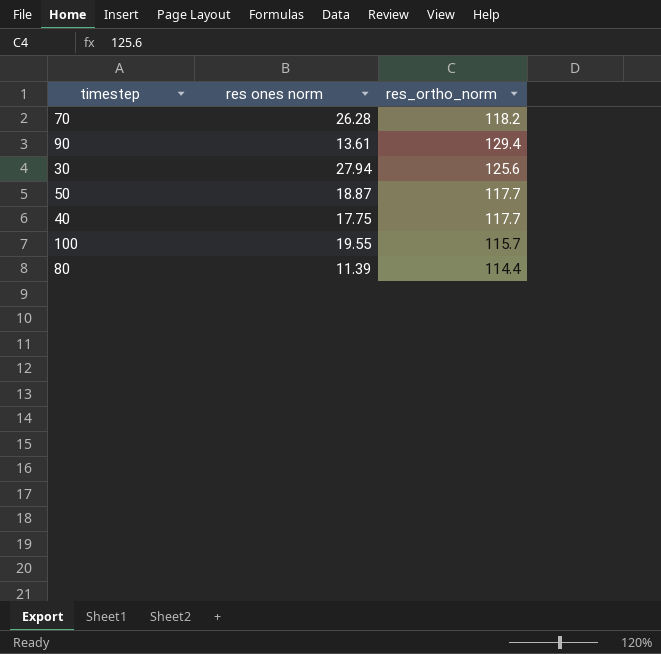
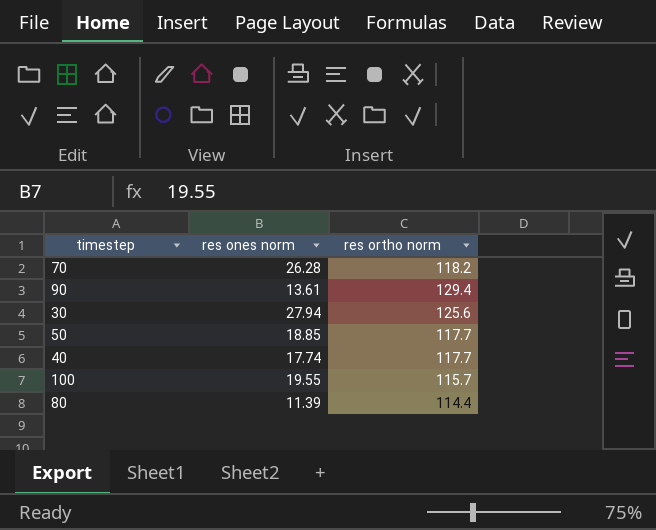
column name: res_ortho_norm -> res ortho norm
50 | res ones norm: 18.87 -> 18.85
40 | res ones norm: 17.75 -> 17.74

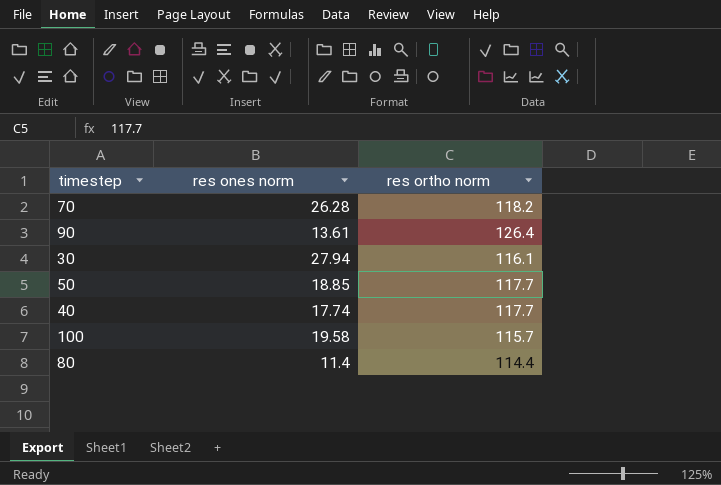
90 | res ortho norm: 129.4 -> 126.4
30 | res ortho norm: 125.6 -> 116.1
100 | res ones norm: 19.55 -> 19.58
80 | res ones norm: 11.39 -> 11.4

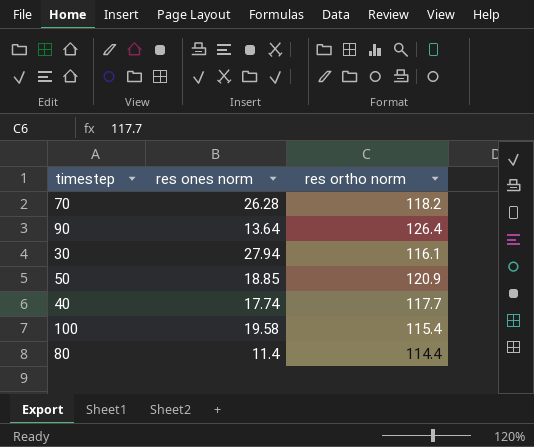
90 | res ones norm: 13.61 -> 13.64
50 | res ortho norm: 117.7 -> 120.9
100 | res ortho norm: 115.7 -> 115.4

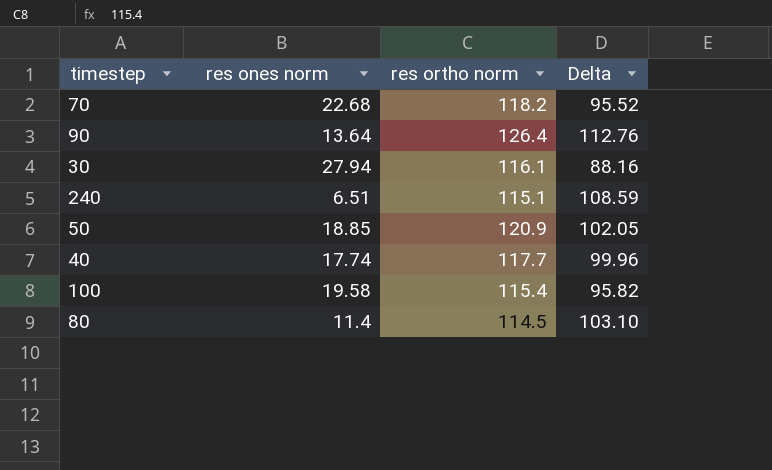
column Delta | formula: none -> [res ortho norm] - [res ones norm]
70 | res ones norm: 26.28 -> 22.68
row 240: none -> 6.51 | 115.1 | 108.59
80 | res ortho norm: 114.4 -> 114.5

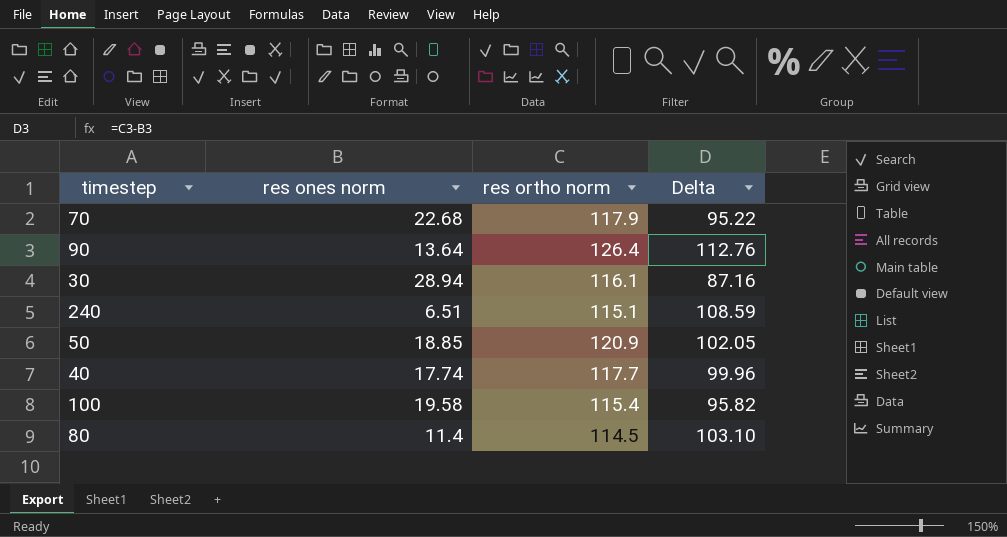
70 | res ortho norm: 118.2 -> 117.9
70 | Delta: 95.52 -> 95.22
30 | res ones norm: 27.94 -> 28.94
30 | Delta: 88.16 -> 87.16

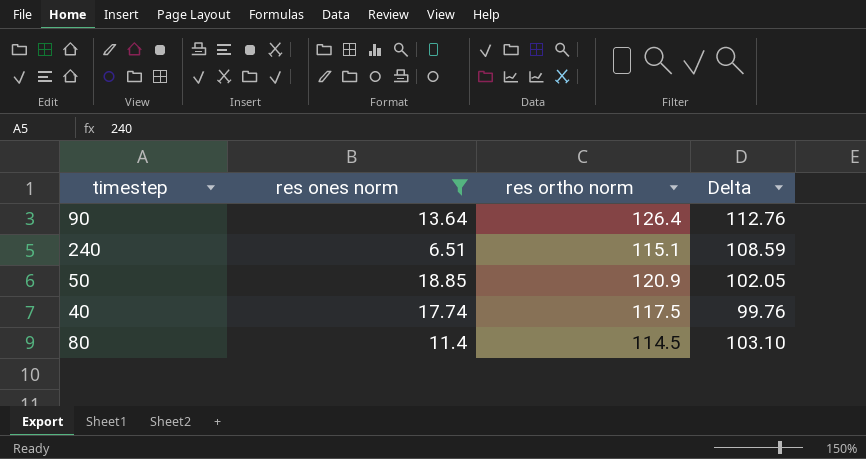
filter: none -> res ones norm <= 18.85
40 | res ortho norm: 117.7 -> 117.5
40 | Delta: 99.96 -> 99.76

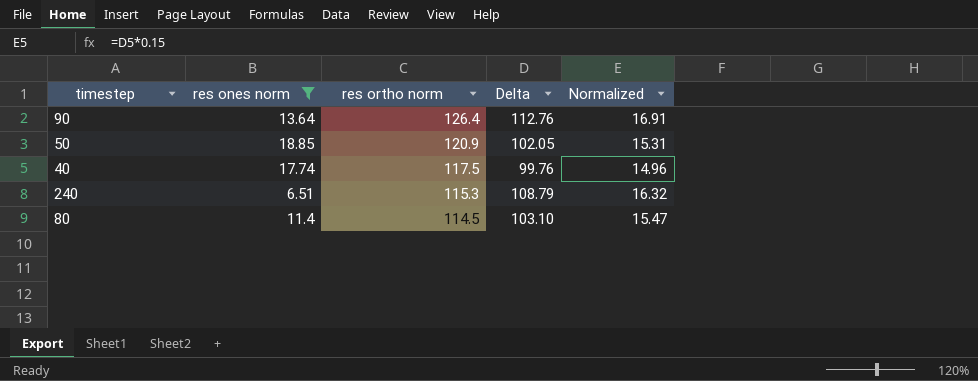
row order: none -> res ortho norm descending
column Normalized | formula: none -> [Delta] * 0.15
240 | res ortho norm: 115.1 -> 115.3
240 | Delta: 108.59 -> 108.79

